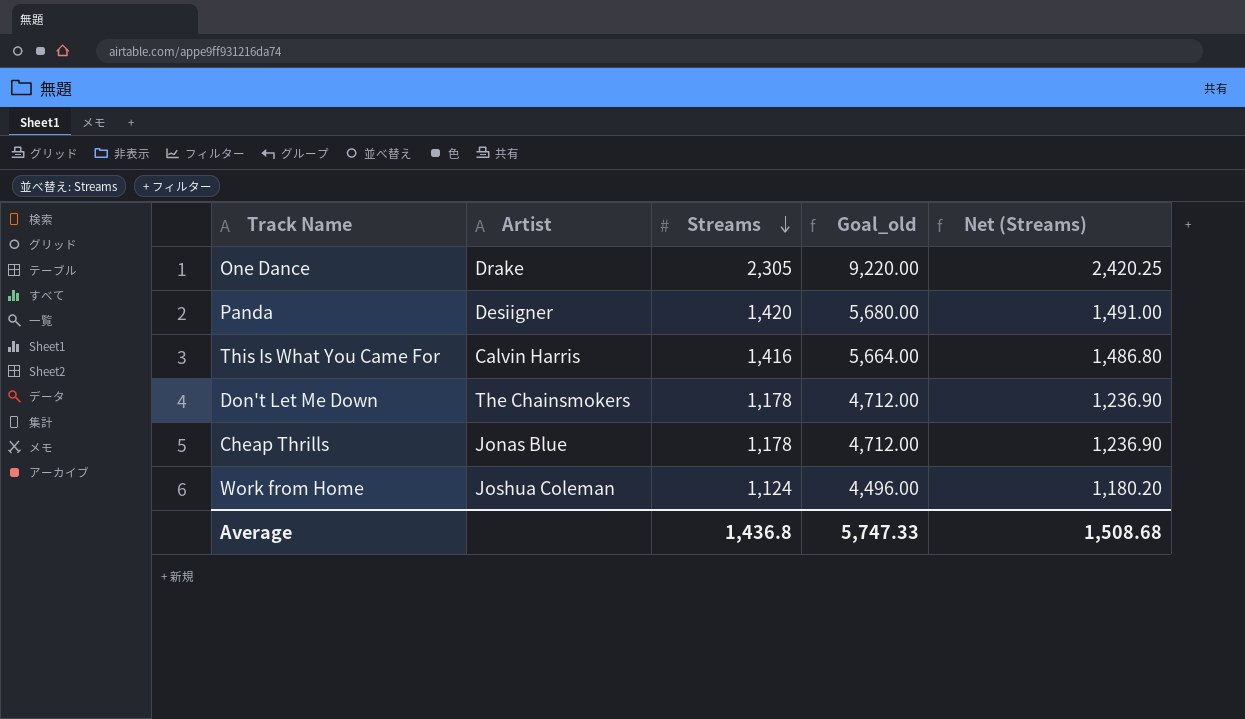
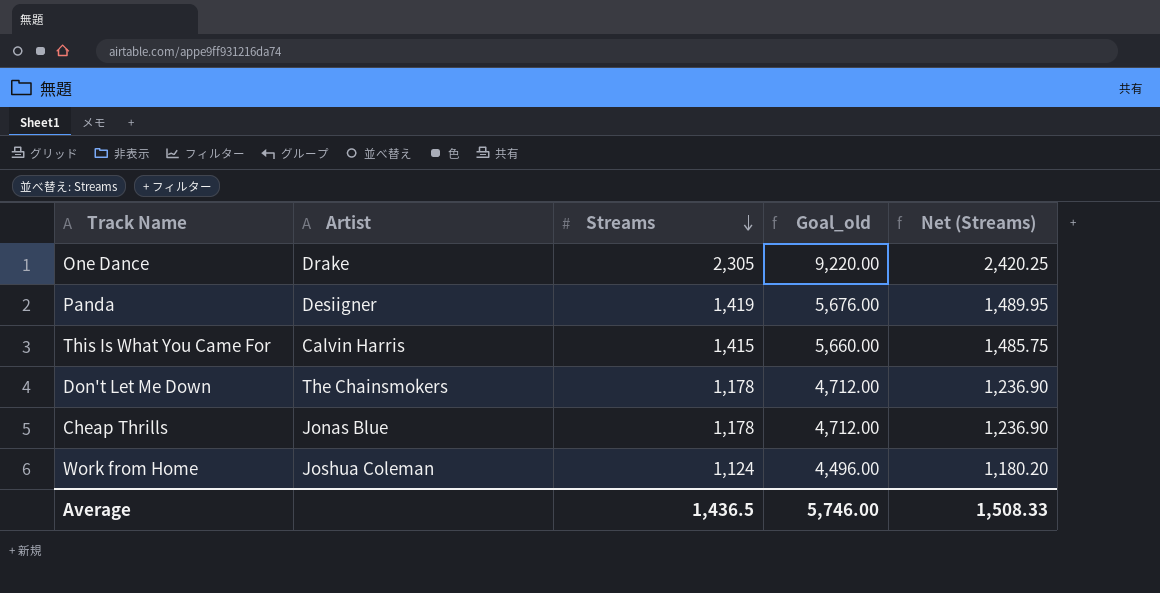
Panda | Streams: 1,420 -> 1,419
Panda | Goal_old: 5,680.00 -> 5,676.00
Panda | Net (Streams): 1,491.00 -> 1,489.95
This Is What You Came For | Streams: 1,416 -> 1,415
This Is What You Came For | Goal_old: 5,664.00 -> 5,660.00
This Is What You Came For | Net (Streams): 1,486.80 -> 1,485.75
Average | Streams: 1,436.8 -> 1,436.5
Average | Goal_old: 5,747.33 -> 5,746.00
Average | Net (Streams): 1,508.68 -> 1,508.33

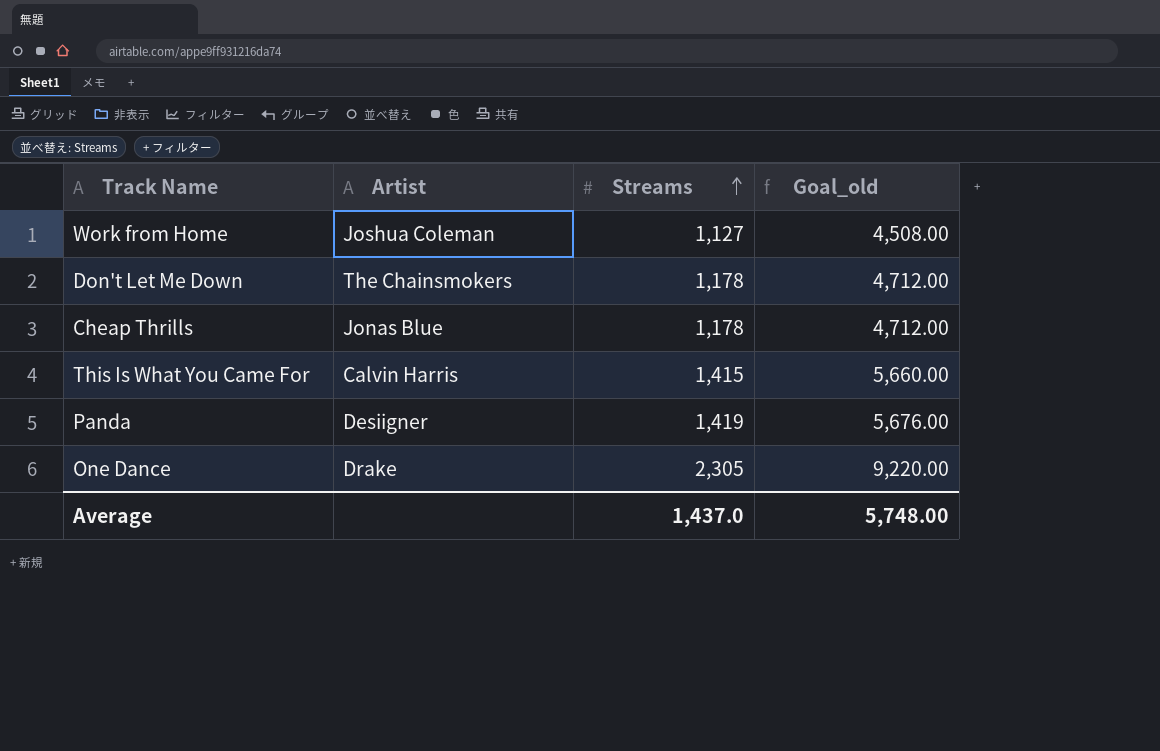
row order: Streams descending -> Streams ascending
column Net (Streams) | formula: [Streams] * 1.05 -> none
Work from Home | Streams: 1,124 -> 1,127
Work from Home | Goal_old: 4,496.00 -> 4,508.00
Average | Streams: 1,436.5 -> 1,437.0
Average | Goal_old: 5,746.00 -> 5,748.00

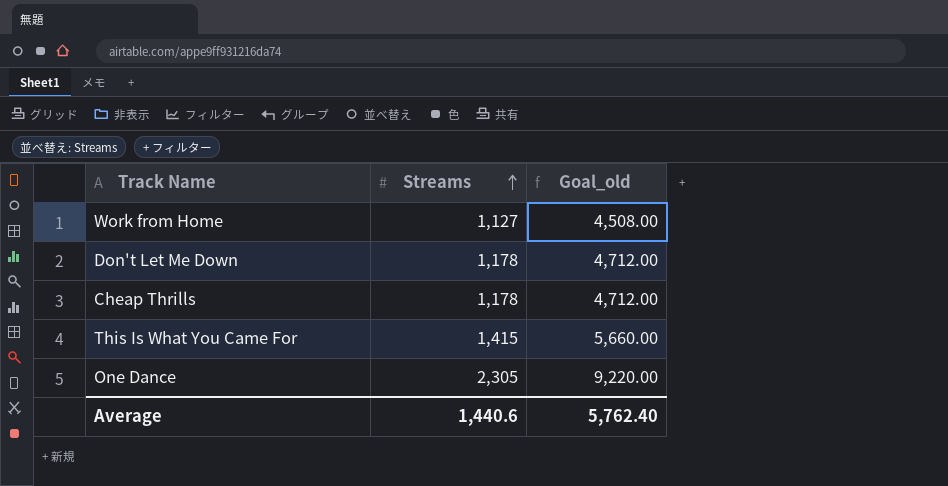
column Artist | position: 2 -> none
row Panda: Desiigner | 1,419 | 5,676.00 -> none
Average | Streams: 1,437.0 -> 1,440.6
Average | Goal_old: 5,748.00 -> 5,762.40

